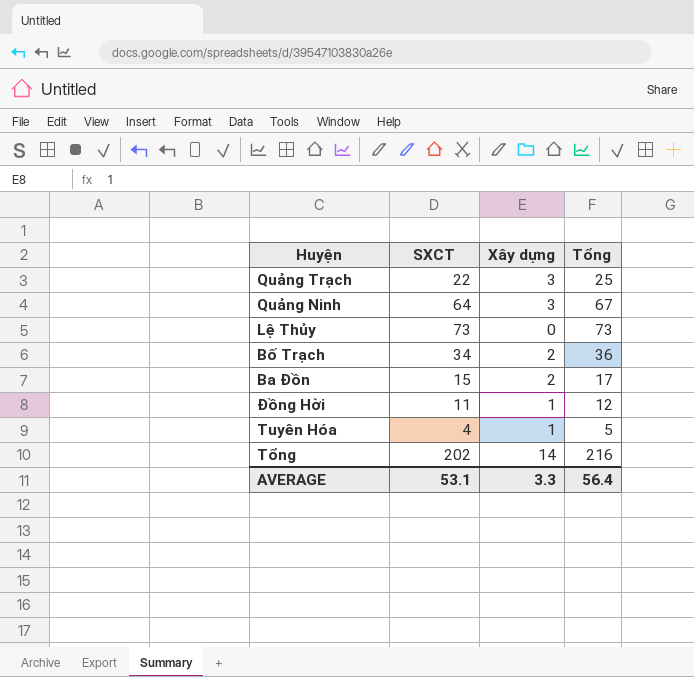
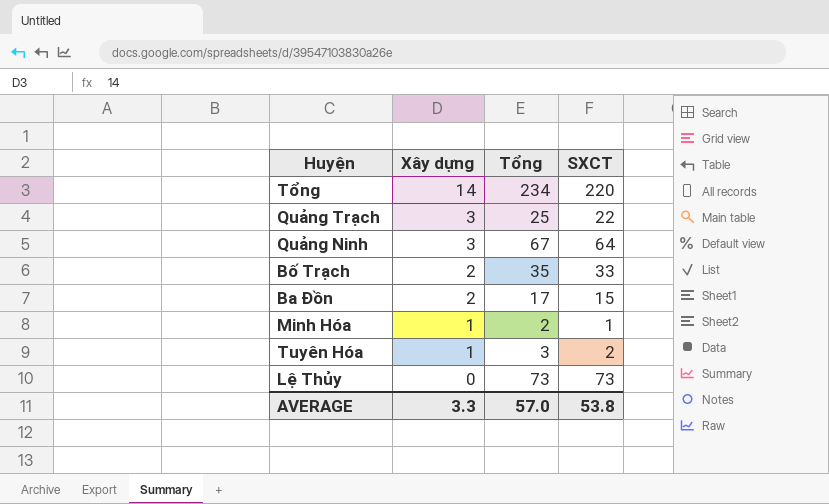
row order: none -> Xây dựng descending
column SXCT | position: 2 -> 4
row Đồng Hời: 11 | 1 | 12 -> none
Tổng | Tổng: 216 -> 234
Tổng | SXCT: 202 -> 220
Bố Trạch | Tổng: 36 -> 35
Bố Trạch | SXCT: 34 -> 33
row Minh Hóa: none -> 1 | 2 | 1
Tuyên Hóa | Tổng: 5 -> 3
Tuyên Hóa | SXCT: 4 -> 2
AVERAGE | Tổng: 56.4 -> 57.0
AVERAGE | SXCT: 53.1 -> 53.8

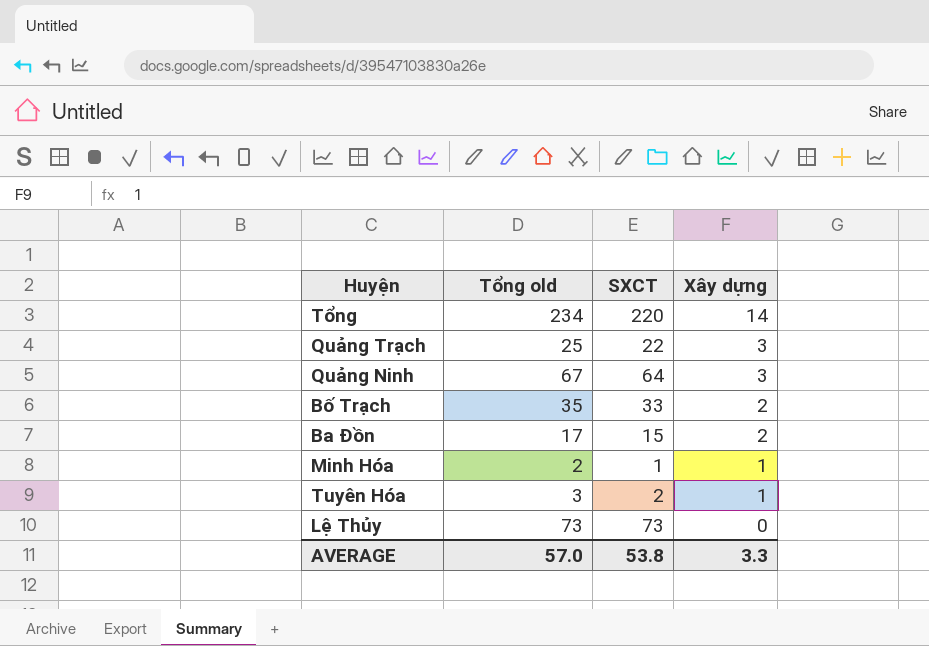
column name: Tổng -> Tổng old
column Xây dựng | position: 2 -> 4

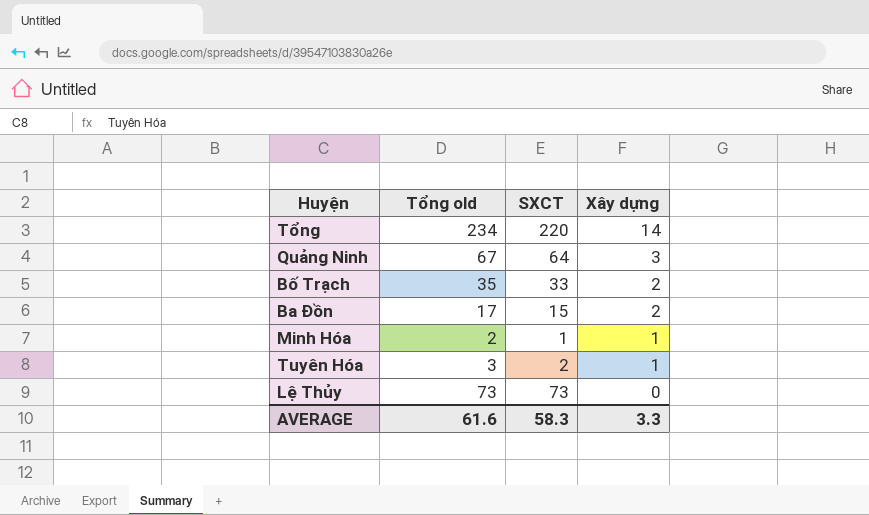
row Quảng Trạch: 25 | 22 | 3 -> none
AVERAGE | Tổng old: 57.0 -> 61.6
AVERAGE | SXCT: 53.8 -> 58.3

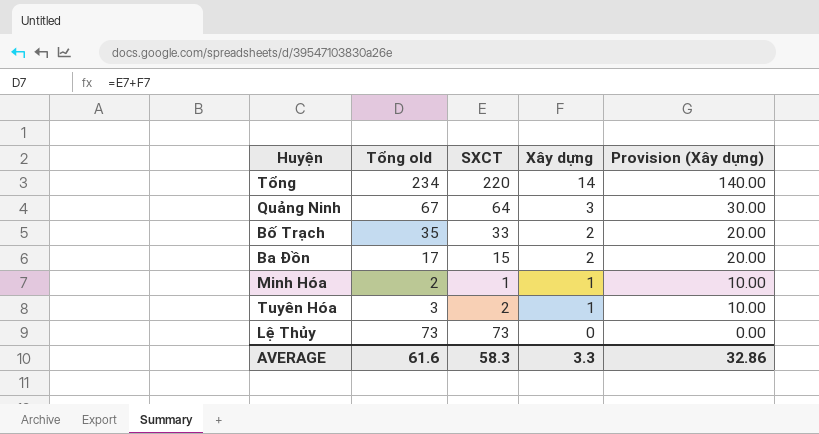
column Provision (Xây dựng) | formula: none -> [Xây dựng] * 10

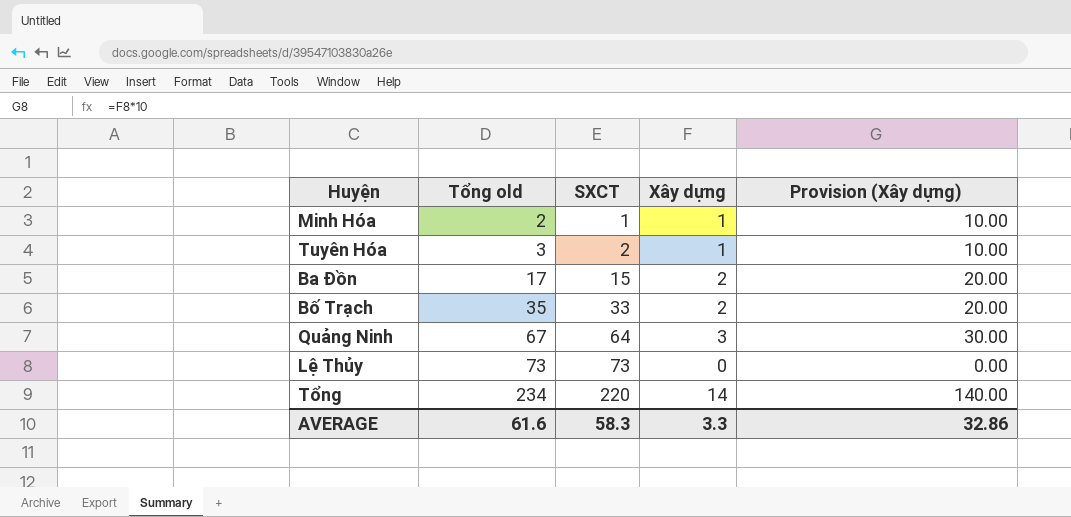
row order: Xây dựng descending -> Tổng old ascending

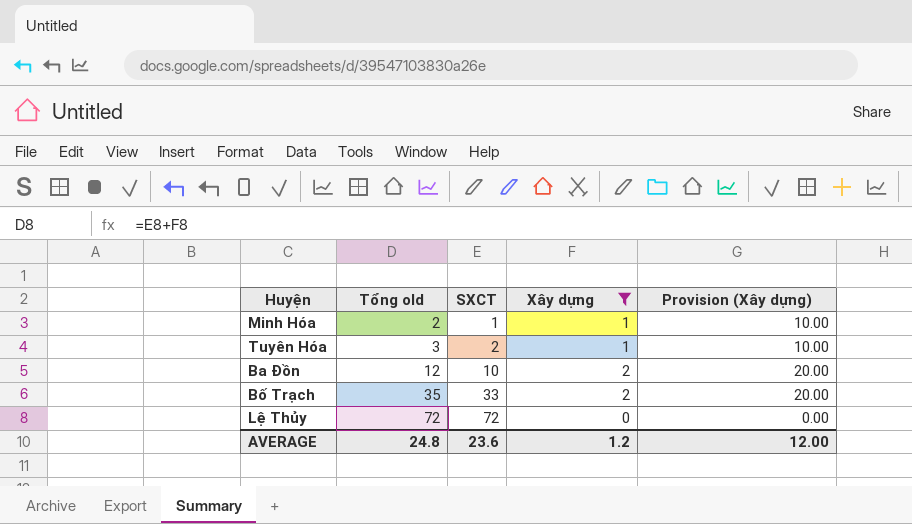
filter: none -> Xây dựng <= 2
Ba Đồn | Tổng old: 17 -> 12
Ba Đồn | SXCT: 15 -> 10
Lệ Thủy | Tổng old: 73 -> 72
Lệ Thủy | SXCT: 73 -> 72
AVERAGE | Tổng old: 61.6 -> 24.8
AVERAGE | SXCT: 58.3 -> 23.6
AVERAGE | Xây dựng: 3.3 -> 1.2
AVERAGE | Provision (Xây dựng): 32.86 -> 12.00

